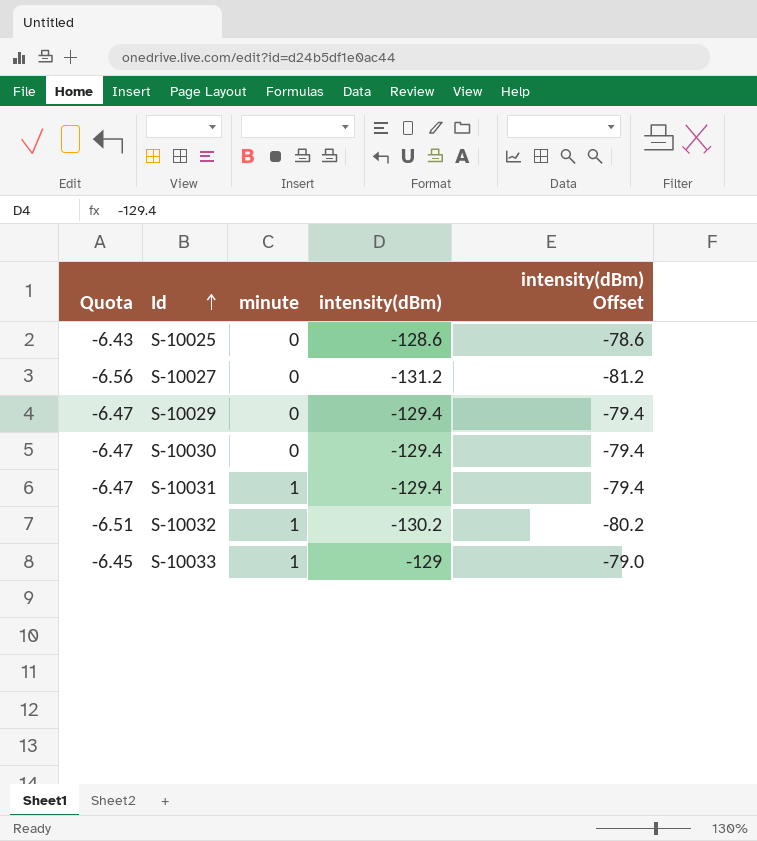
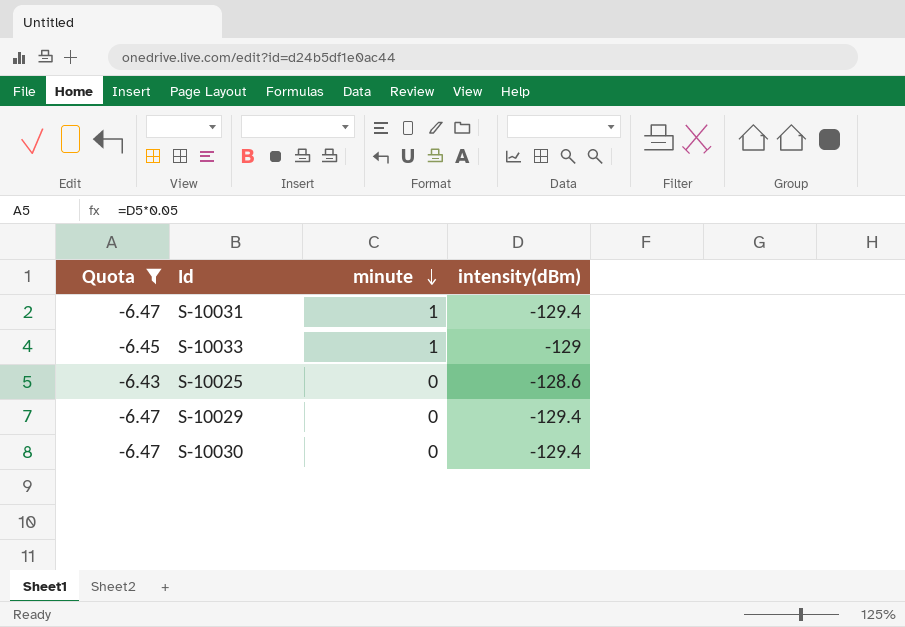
filter: none -> Quota >= -6.47
row order: Id ascending -> minute descending
column intensity(dBm) Offset | formula: [intensity(dBm)] + 50 -> none

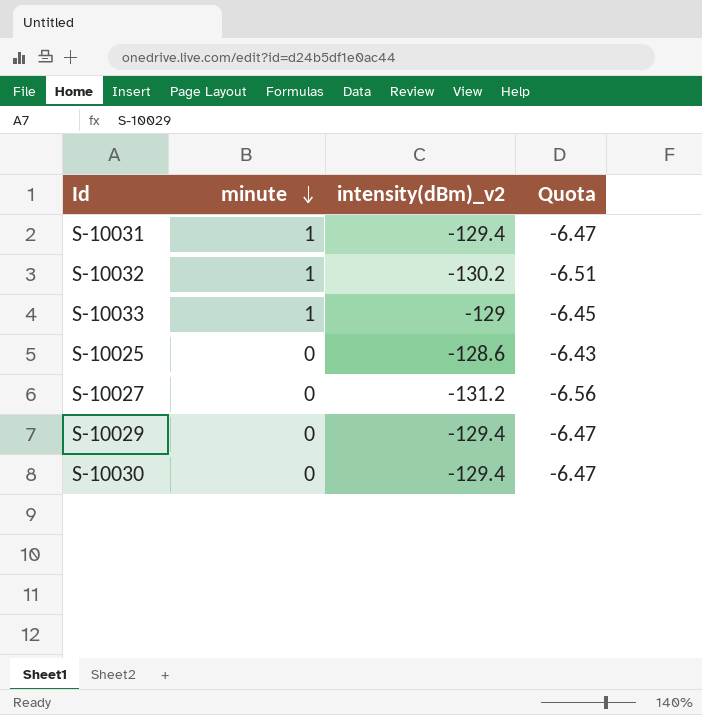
filter: Quota >= -6.47 -> none
column name: intensity(dBm) -> intensity(dBm)_v2
column Quota | position: 1 -> 4

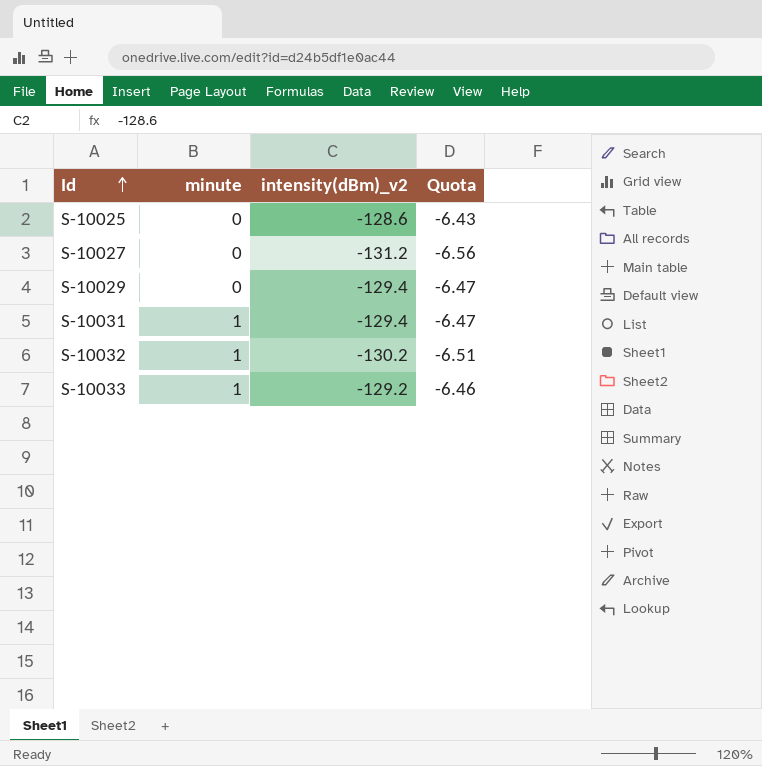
row order: minute descending -> Id ascending
row S-10030: 0 | -129.4 | -6.47 -> none
S-10033 | intensity(dBm)_v2: -129 -> -129.2
S-10033 | Quota: -6.45 -> -6.46

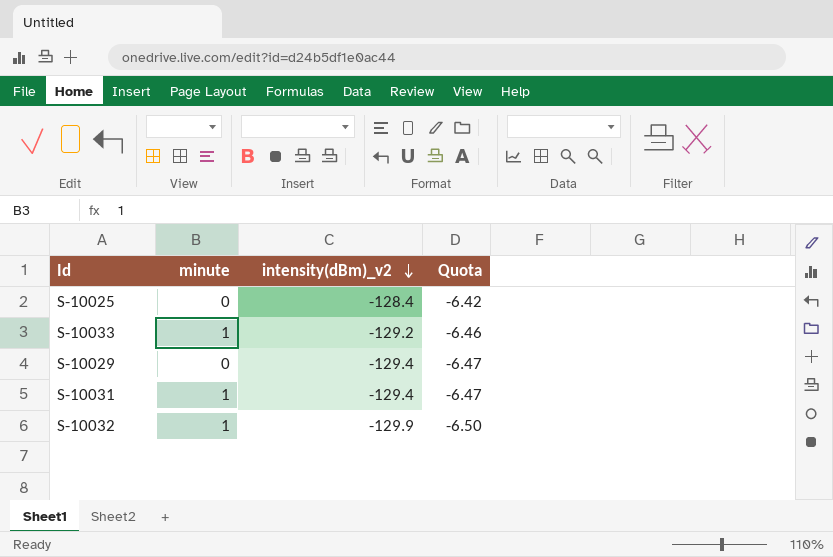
row order: Id ascending -> intensity(dBm)_v2 descending
row S-10027: 0 | -131.2 | -6.56 -> none
S-10025 | intensity(dBm)_v2: -128.6 -> -128.4
S-10025 | Quota: -6.43 -> -6.42
S-10032 | intensity(dBm)_v2: -130.2 -> -129.9
S-10032 | Quota: -6.51 -> -6.50

